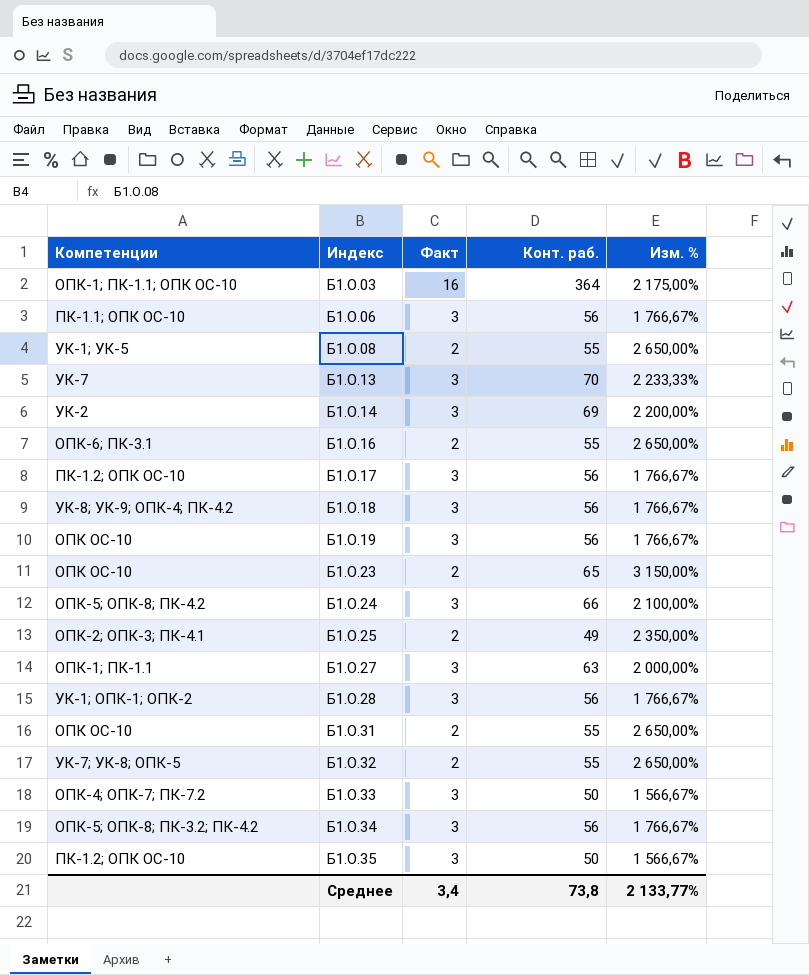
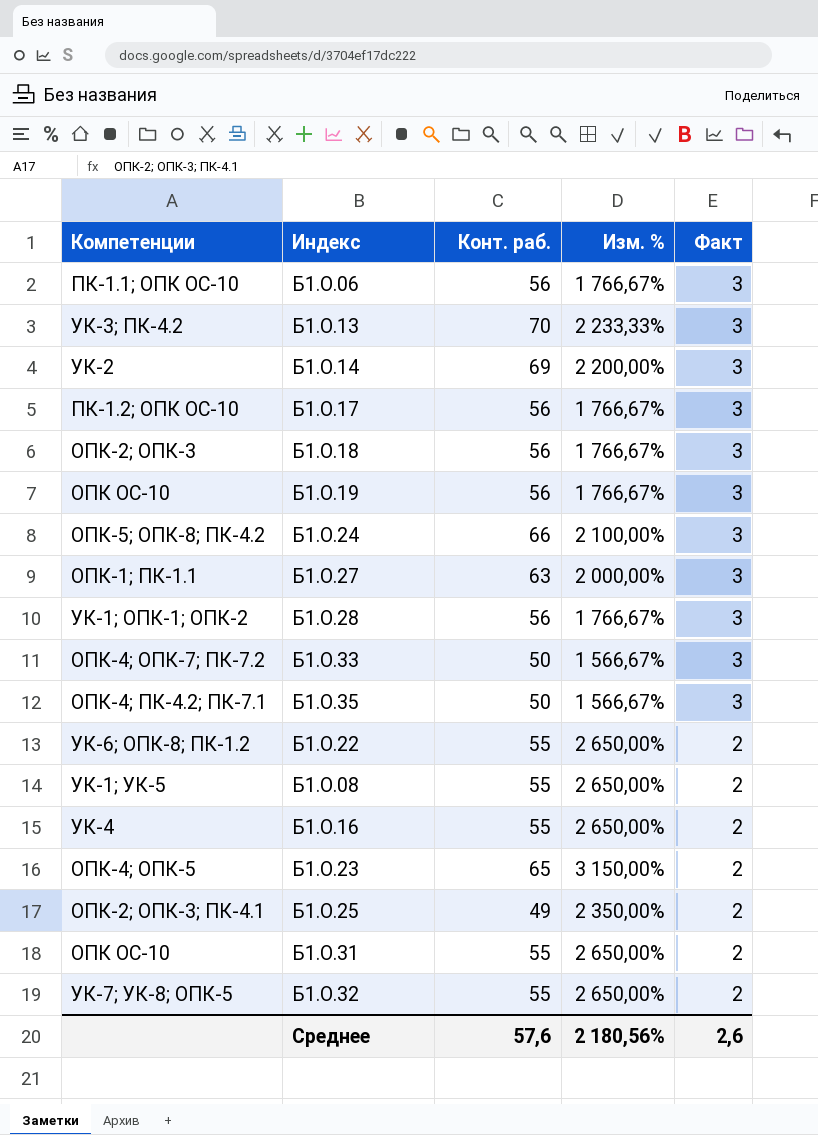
row order: Индекс ascending -> Факт descending
column Факт | position: 3 -> 5
row Б1.О.03: ОПК-1; ПК-1.1; ОПК ОС-10 | 16 | 364 | 2 175,00% -> none
row Б1.О.34: ОПК-5; ОПК-8; ПК-3.2; ПК-4.2 | 3 | 56 | 1 766,67% -> none
Б1.О.13 | Компетенции: УК-7 -> УК-3; ПК-4.2
Б1.О.18 | Компетенции: УК-8; УК-9; ОПК-4; ПК-4.2 -> ОПК-2; ОПК-3
Б1.О.35 | Компетенции: ПК-1.2; ОПК ОС-10 -> ОПК-4; ПК-4.2; ПК-7.1
row Б1.О.22: none -> УК-6; ОПК-8; ПК-1.2 | 55 | 2 650,00% | 2
Б1.О.16 | Компетенции: ОПК-6; ПК-3.1 -> УК-4
Б1.О.23 | Компетенции: ОПК ОС-10 -> ОПК-4; ОПК-5
Среднее | Конт. раб.: 73,8 -> 57,6
Среднее | Изм. %: 2 133,77% -> 2 180,56%
Среднее | Факт: 3,4 -> 2,6

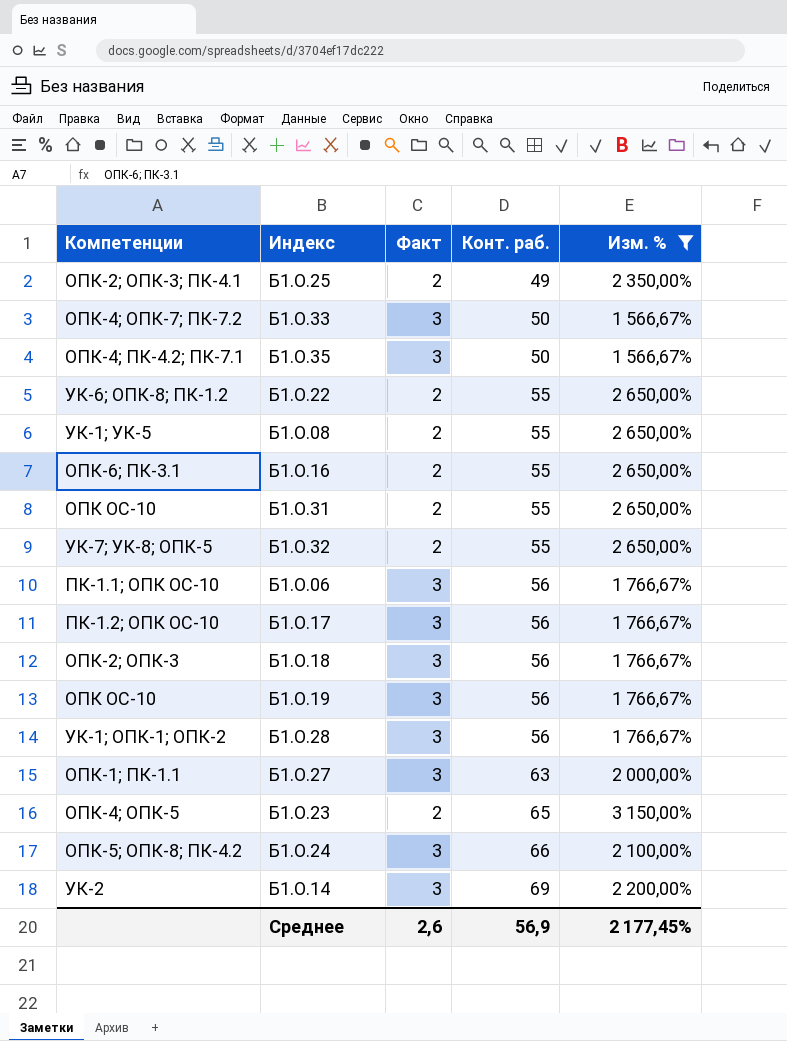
filter: none -> Изм. % != 2 233,33%
row order: Факт descending -> Конт. раб. ascending
column Факт | position: 5 -> 3
Б1.О.16 | Компетенции: УК-4 -> ОПК-6; ПК-3.1
Среднее | Конт. раб.: 57,6 -> 56,9
Среднее | Изм. %: 2 180,56% -> 2 177,45%

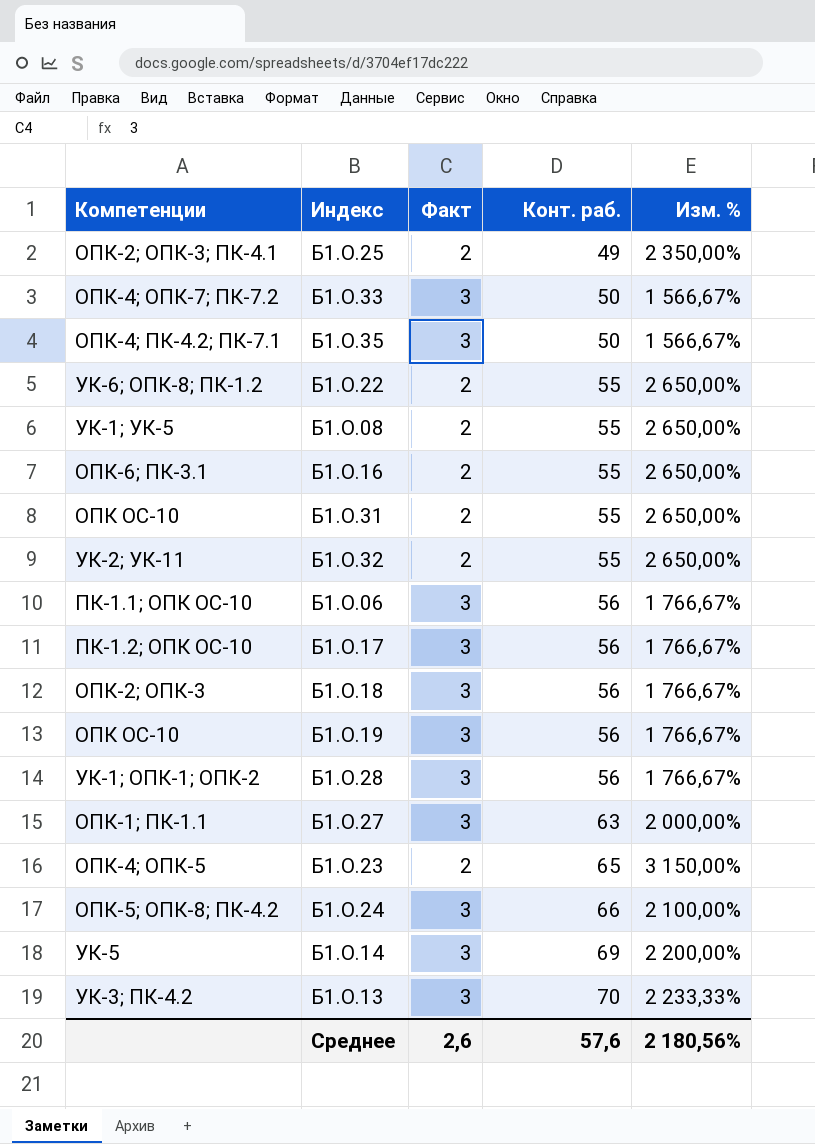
filter: Изм. % != 2 233,33% -> none
Б1.О.32 | Компетенции: УК-7; УК-8; ОПК-5 -> УК-2; УК-11
Б1.О.14 | Компетенции: УК-2 -> УК-5
Среднее | Конт. раб.: 56,9 -> 57,6
Среднее | Изм. %: 2 177,45% -> 2 180,56%

